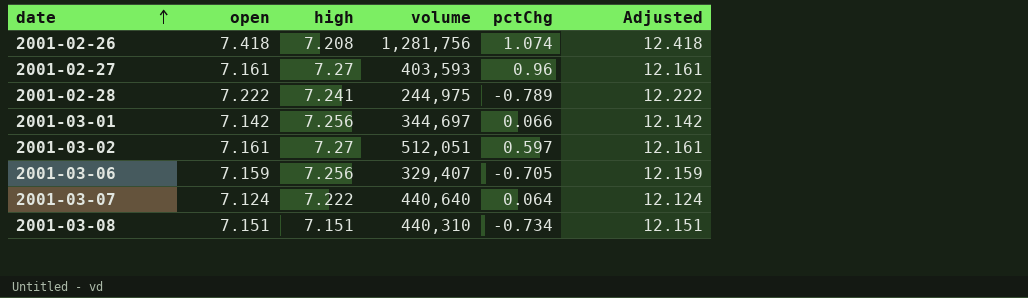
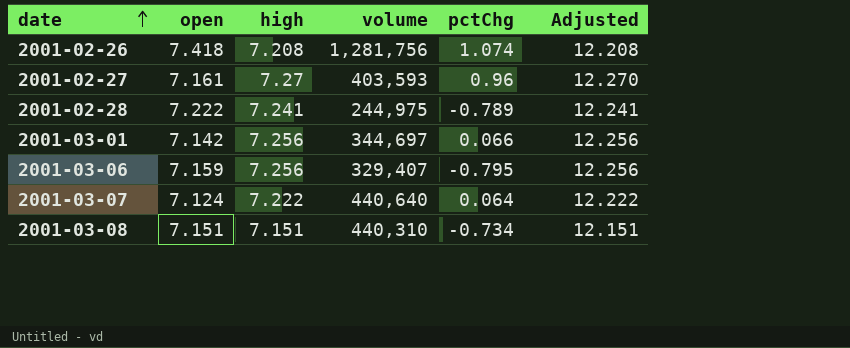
column Adjusted | formula: [open] + 5 -> [high] + 5
row 2001-03-02: 7.161 | 7.27 | 512,051 | 0.597 | 12.161 -> none
2001-03-06 | pctChg: -0.705 -> -0.795

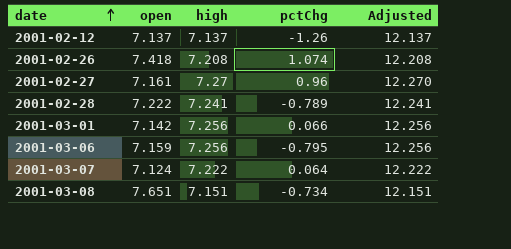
column volume | position: 4 -> none
row 2001-02-12: none -> 7.137 | 7.137 | -1.26 | 12.137
2001-03-08 | open: 7.151 -> 7.651

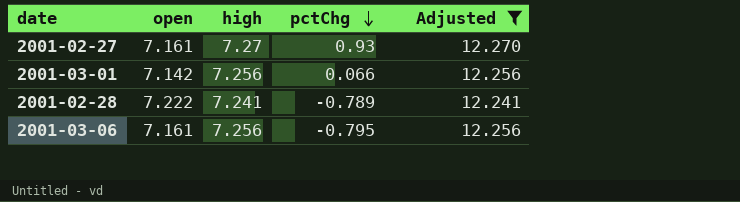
filter: none -> Adjusted >= 12.241
row order: date ascending -> pctChg descending
2001-02-27 | pctChg: 0.96 -> 0.93
2001-03-06 | open: 7.159 -> 7.161

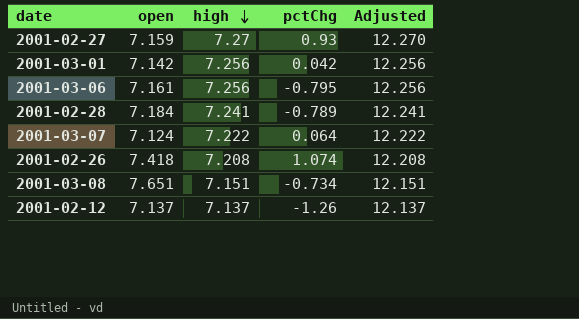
filter: Adjusted >= 12.241 -> none
row order: pctChg descending -> high descending
2001-02-27 | open: 7.161 -> 7.159
2001-03-01 | pctChg: 0.066 -> 0.042
2001-02-28 | open: 7.222 -> 7.184

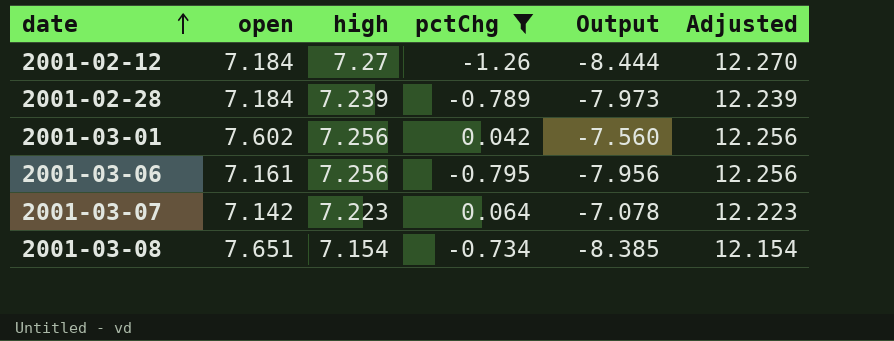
filter: none -> pctChg <= 0.064
row order: high descending -> date ascending
column Output | formula: none -> [pctChg] - [open]
2001-02-12 | open: 7.137 -> 7.184
2001-02-12 | high: 7.137 -> 7.27
2001-02-12 | Adjusted: 12.137 -> 12.270
2001-02-28 | high: 7.241 -> 7.239
2001-02-28 | Adjusted: 12.241 -> 12.239
2001-03-01 | open: 7.142 -> 7.602
2001-03-07 | open: 7.124 -> 7.142
2001-03-07 | high: 7.222 -> 7.223
2001-03-07 | Adjusted: 12.222 -> 12.223
2001-03-08 | high: 7.151 -> 7.154
2001-03-08 | Adjusted: 12.151 -> 12.154

